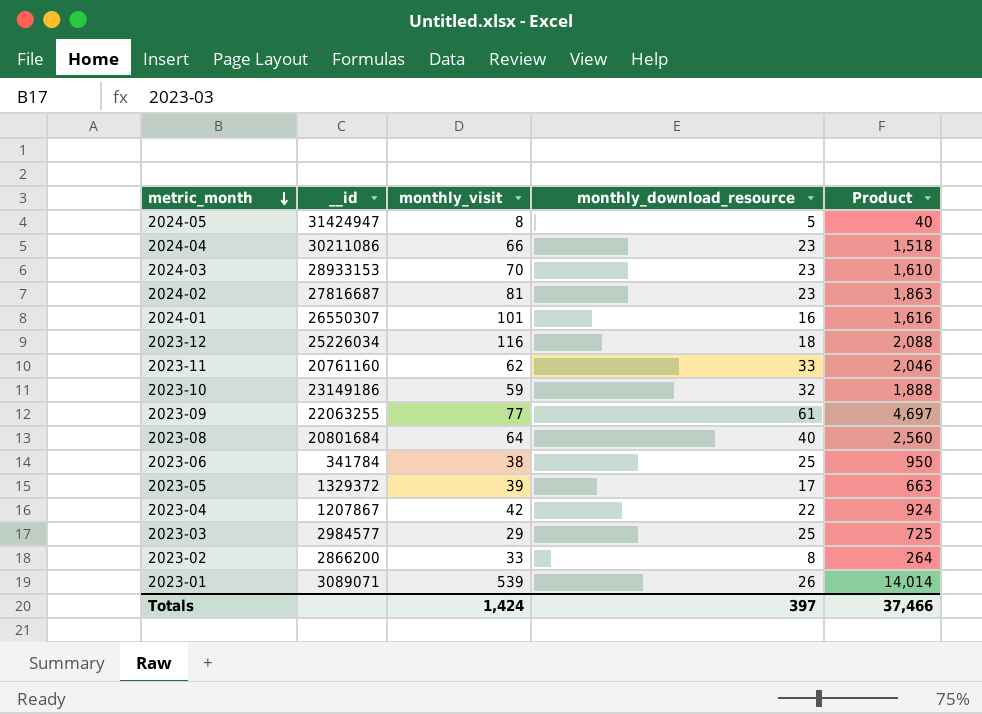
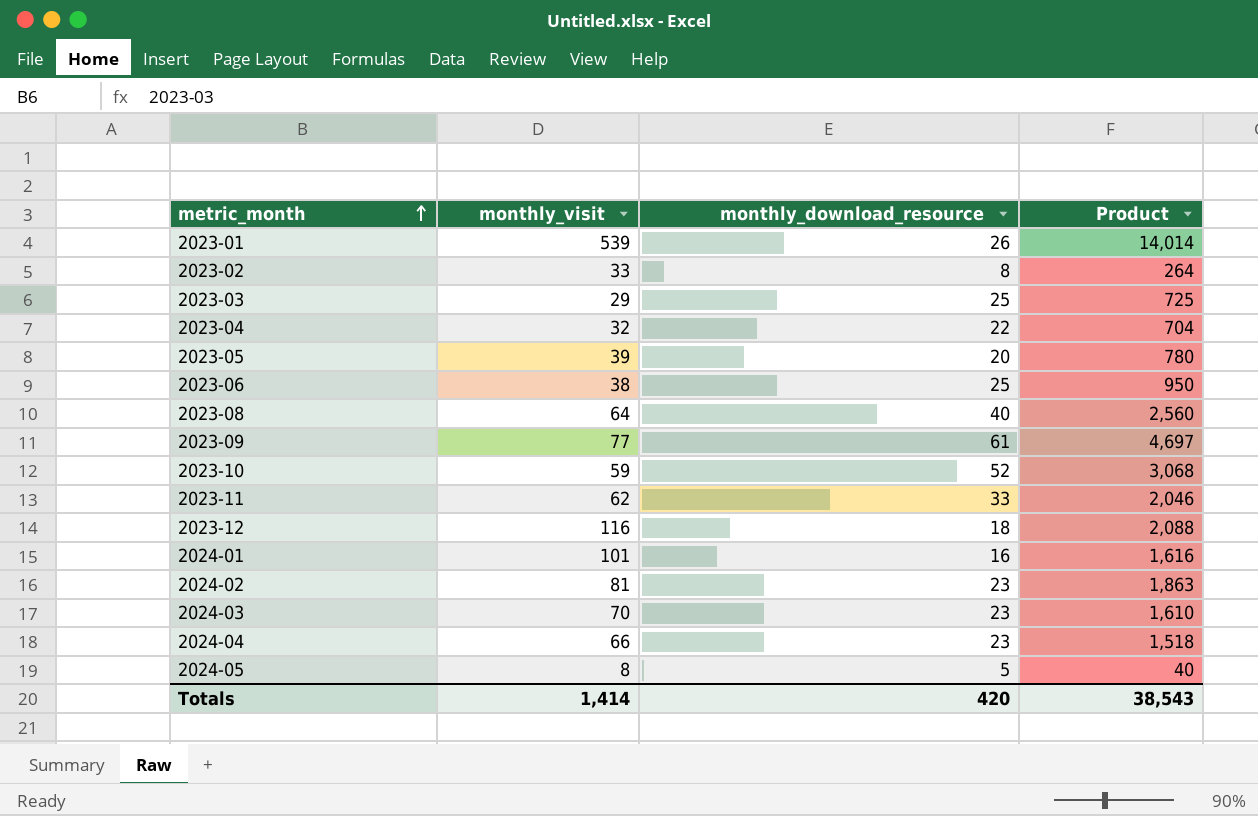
row order: metric_month descending -> metric_month ascending
column __id | position: 2 -> none
2023-04 | monthly_visit: 42 -> 32
2023-04 | Product: 924 -> 704
2023-05 | monthly_download_resource: 17 -> 20
2023-05 | Product: 663 -> 780
2023-10 | monthly_download_resource: 32 -> 52
2023-10 | Product: 1,888 -> 3,068
Totals | monthly_visit: 1,424 -> 1,414
Totals | monthly_download_resource: 397 -> 420
Totals | Product: 37,466 -> 38,543

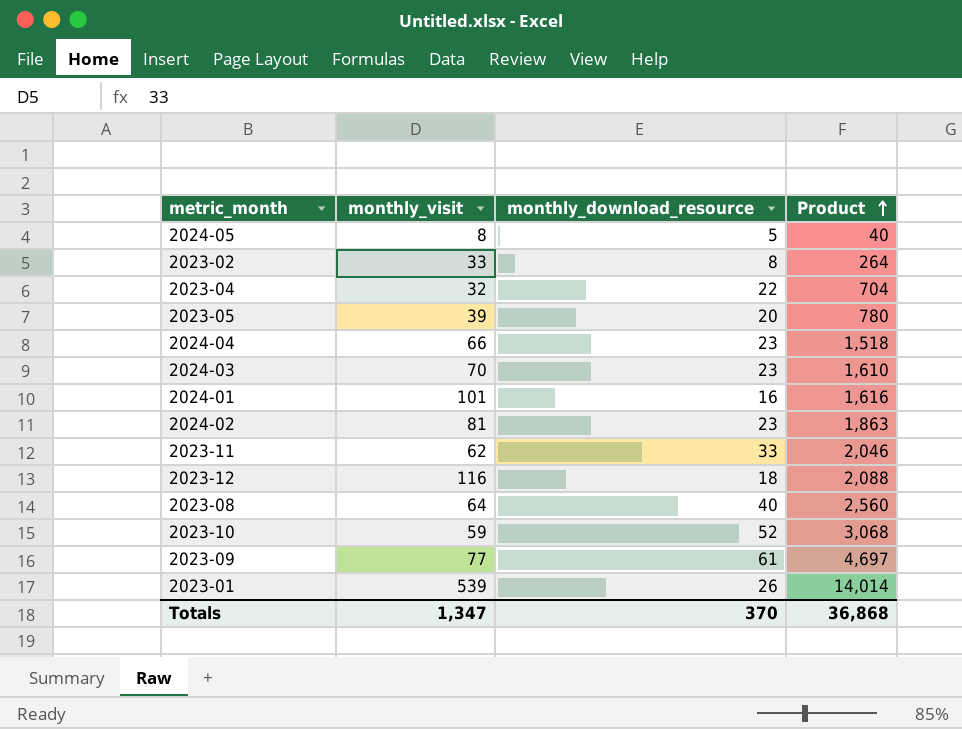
row order: metric_month ascending -> Product ascending
row 2023-03: 29 | 25 | 725 -> none
row 2023-06: 38 | 25 | 950 -> none
Totals | monthly_visit: 1,414 -> 1,347
Totals | monthly_download_resource: 420 -> 370
Totals | Product: 38,543 -> 36,868

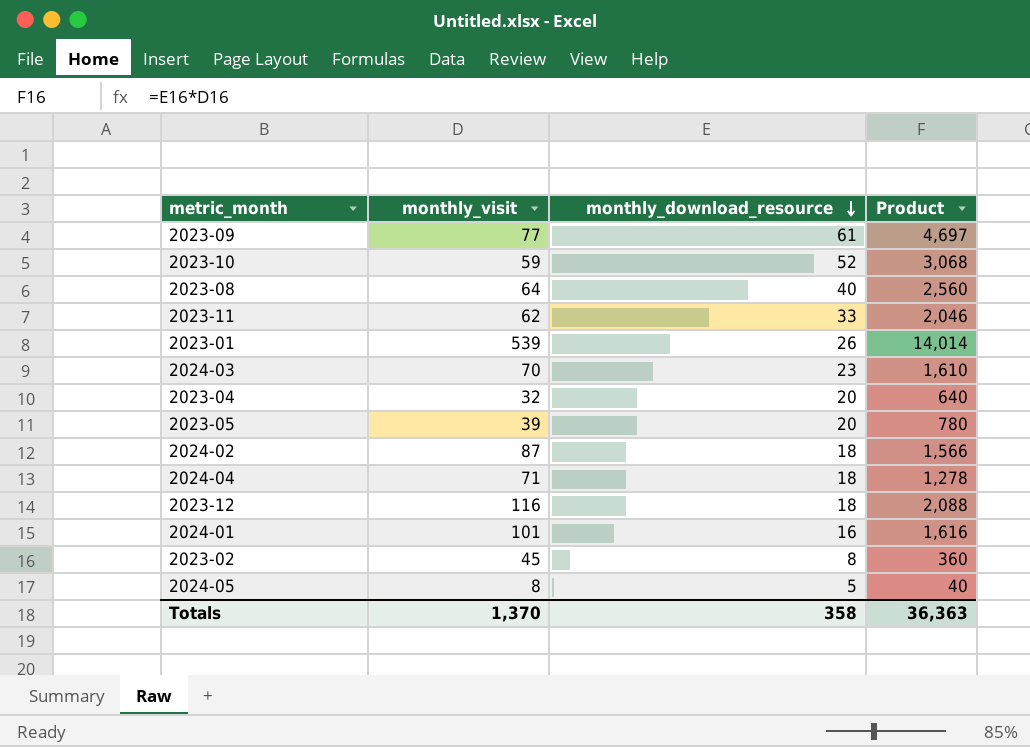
row order: Product ascending -> monthly_download_resource descending
2023-04 | monthly_download_resource: 22 -> 20
2023-04 | Product: 704 -> 640
2024-02 | monthly_visit: 81 -> 87
2024-02 | monthly_download_resource: 23 -> 18
2024-02 | Product: 1,863 -> 1,566
2024-04 | monthly_visit: 66 -> 71
2024-04 | monthly_download_resource: 23 -> 18
2024-04 | Product: 1,518 -> 1,278
2023-02 | monthly_visit: 33 -> 45
2023-02 | Product: 264 -> 360
Totals | monthly_visit: 1,347 -> 1,370
Totals | monthly_download_resource: 370 -> 358
Totals | Product: 36,868 -> 36,363

